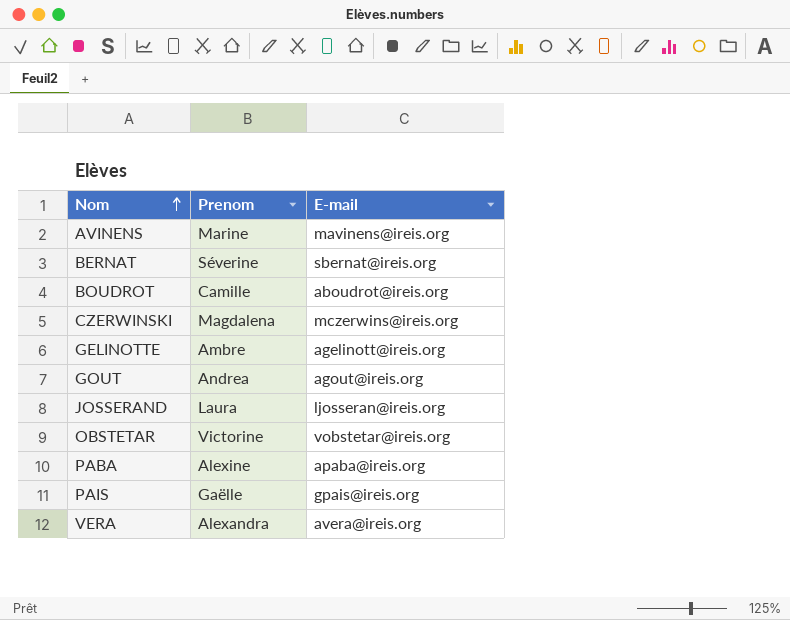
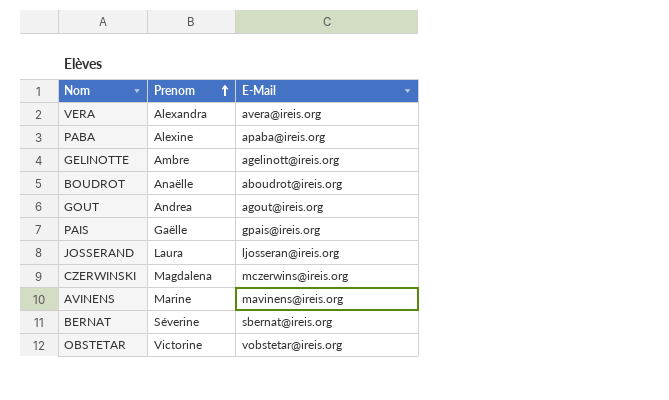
row order: Nom ascending -> Prenom ascending
column name: E-mail -> E-Mail
BOUDROT | Prenom: Camille -> Anaëlle

